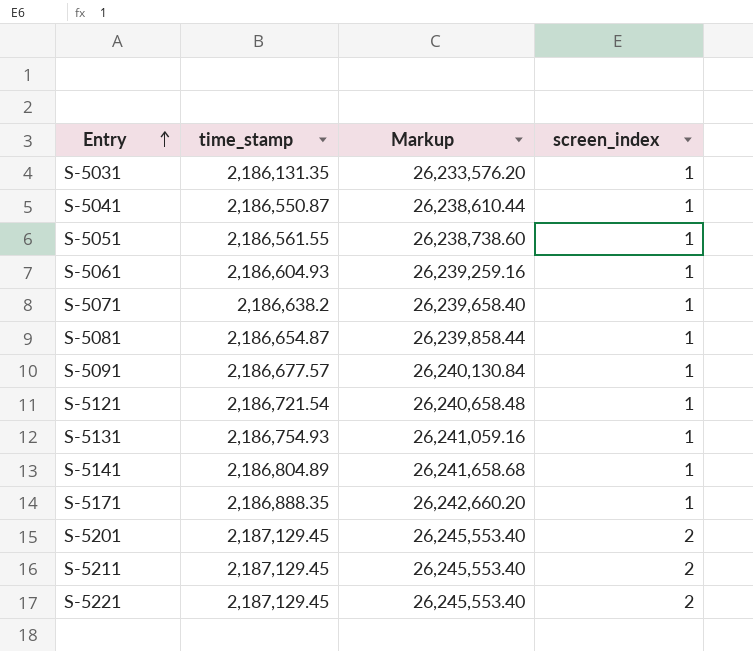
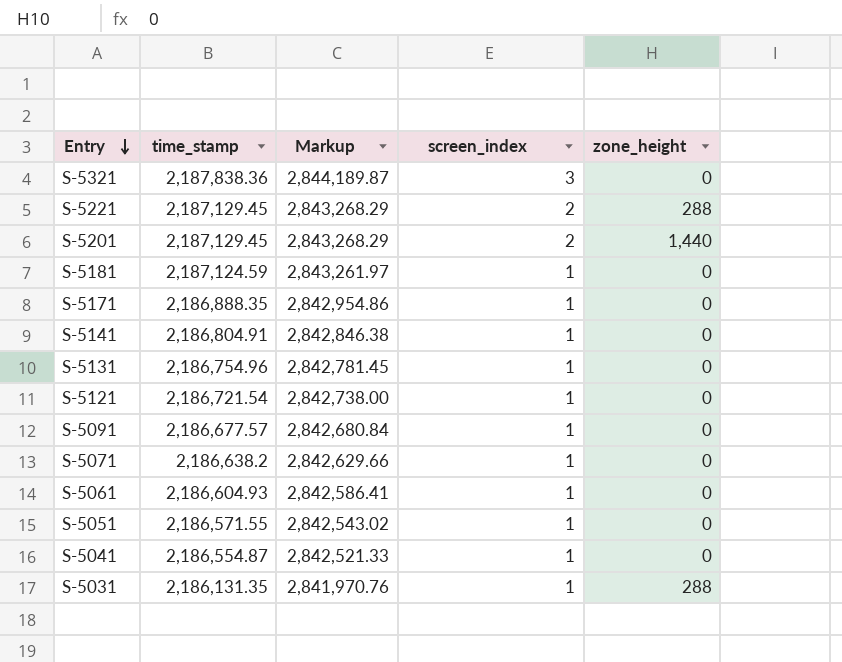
row order: Entry ascending -> Entry descending
column Markup | formula: [time_stamp] * 12 -> [time_stamp] * 1.3
column zone_height | position: none -> 5
row S-5081: 2,186,654.87 | 26,239,858.44 | 1 -> none
row S-5211: 2,187,129.45 | 26,245,553.40 | 2 -> none
row S-5321: none -> 2,187,838.36 | 2,844,189.87 | 3 | 0
row S-5181: none -> 2,187,124.59 | 2,843,261.97 | 1 | 0
S-5141 | time_stamp: 2,186,804.89 -> 2,186,804.91
S-5131 | time_stamp: 2,186,754.93 -> 2,186,754.96
S-5051 | time_stamp: 2,186,561.55 -> 2,186,571.55
S-5041 | time_stamp: 2,186,550.87 -> 2,186,554.87

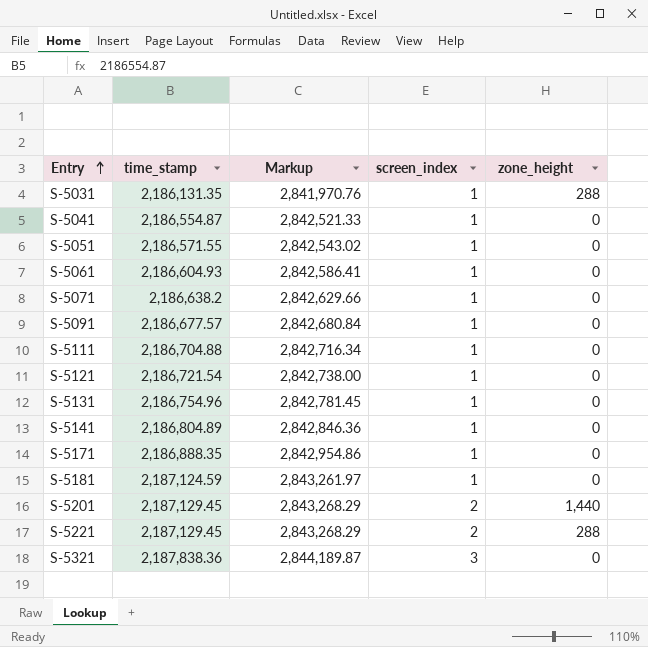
row order: Entry descending -> Entry ascending
row S-5111: none -> 2,186,704.88 | 2,842,716.34 | 1 | 0
S-5141 | time_stamp: 2,186,804.91 -> 2,186,804.89
S-5141 | Markup: 2,842,846.38 -> 2,842,846.36

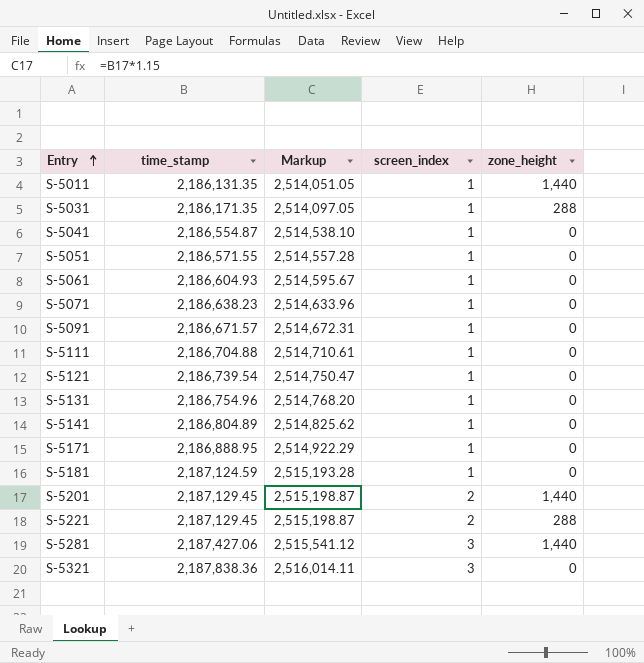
column Markup | formula: [time_stamp] * 1.3 -> [time_stamp] * 1.15
row S-5011: none -> 2,186,131.35 | 2,514,051.05 | 1 | 1,440
S-5031 | time_stamp: 2,186,131.35 -> 2,186,171.35
S-5071 | time_stamp: 2,186,638.2 -> 2,186,638.23
S-5091 | time_stamp: 2,186,677.57 -> 2,186,671.57
S-5121 | time_stamp: 2,186,721.54 -> 2,186,739.54
S-5171 | time_stamp: 2,186,888.35 -> 2,186,888.95
row S-5281: none -> 2,187,427.06 | 2,515,541.12 | 3 | 1,440

